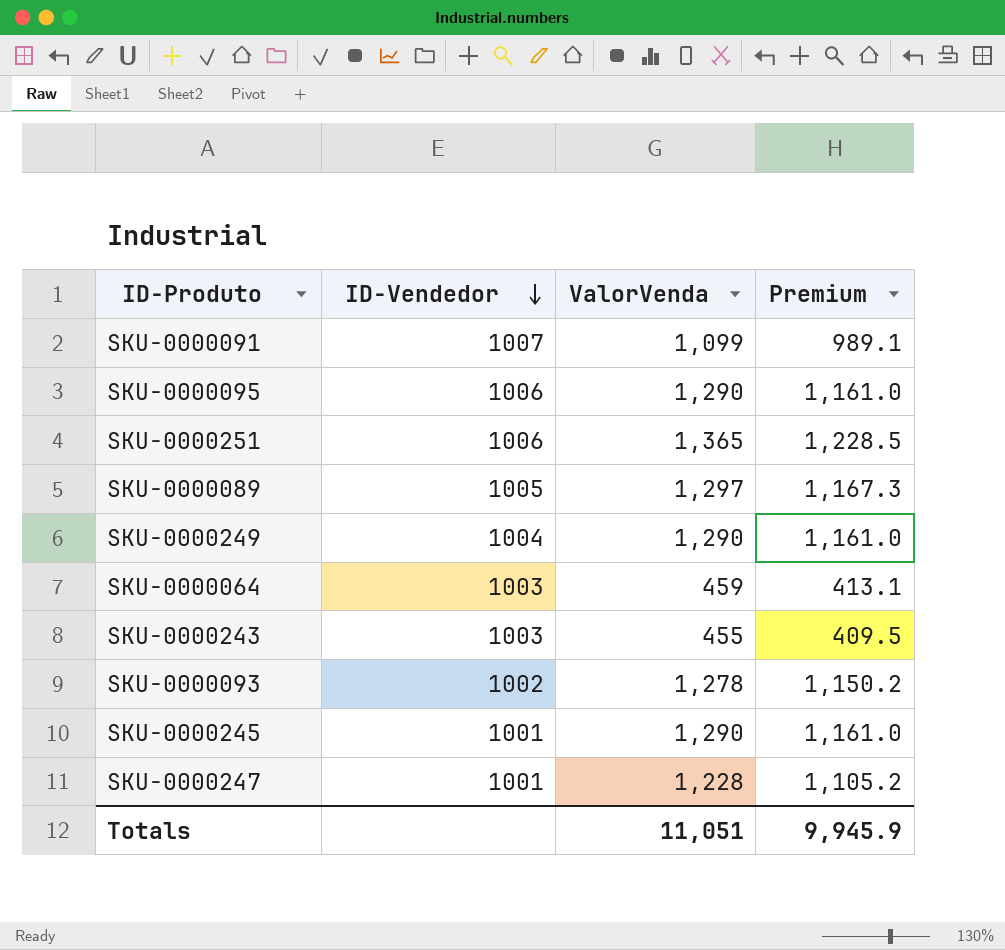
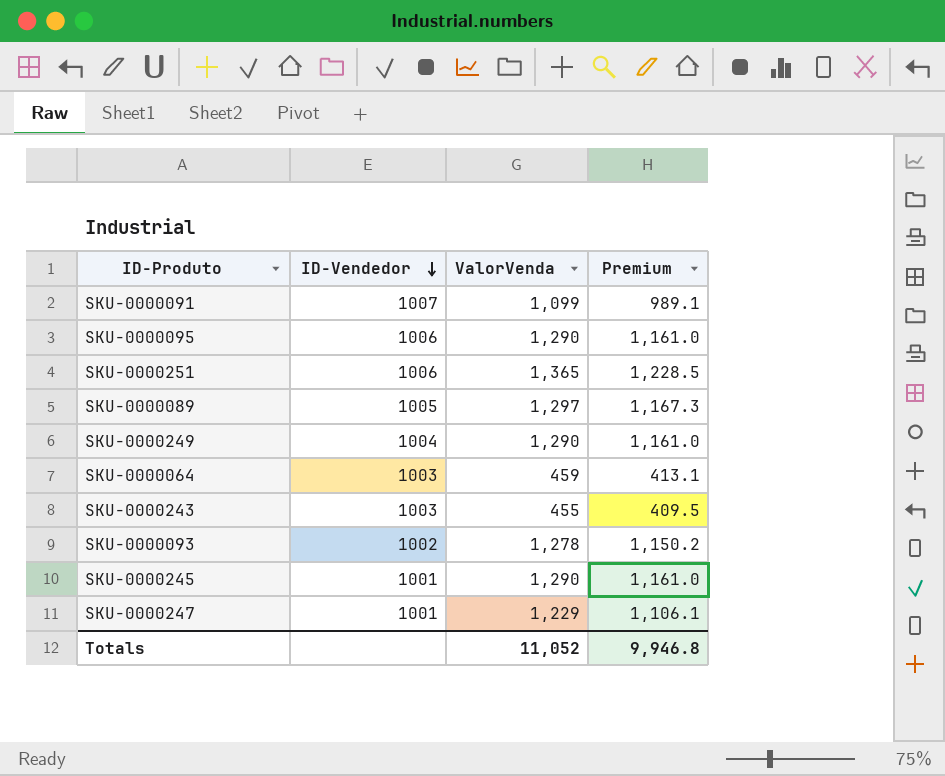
SKU-0000247 | ValorVenda: 1,228 -> 1,229
SKU-0000247 | Premium: 1,105.2 -> 1,106.1
Totals | ValorVenda: 11,051 -> 11,052
Totals | Premium: 9,945.9 -> 9,946.8

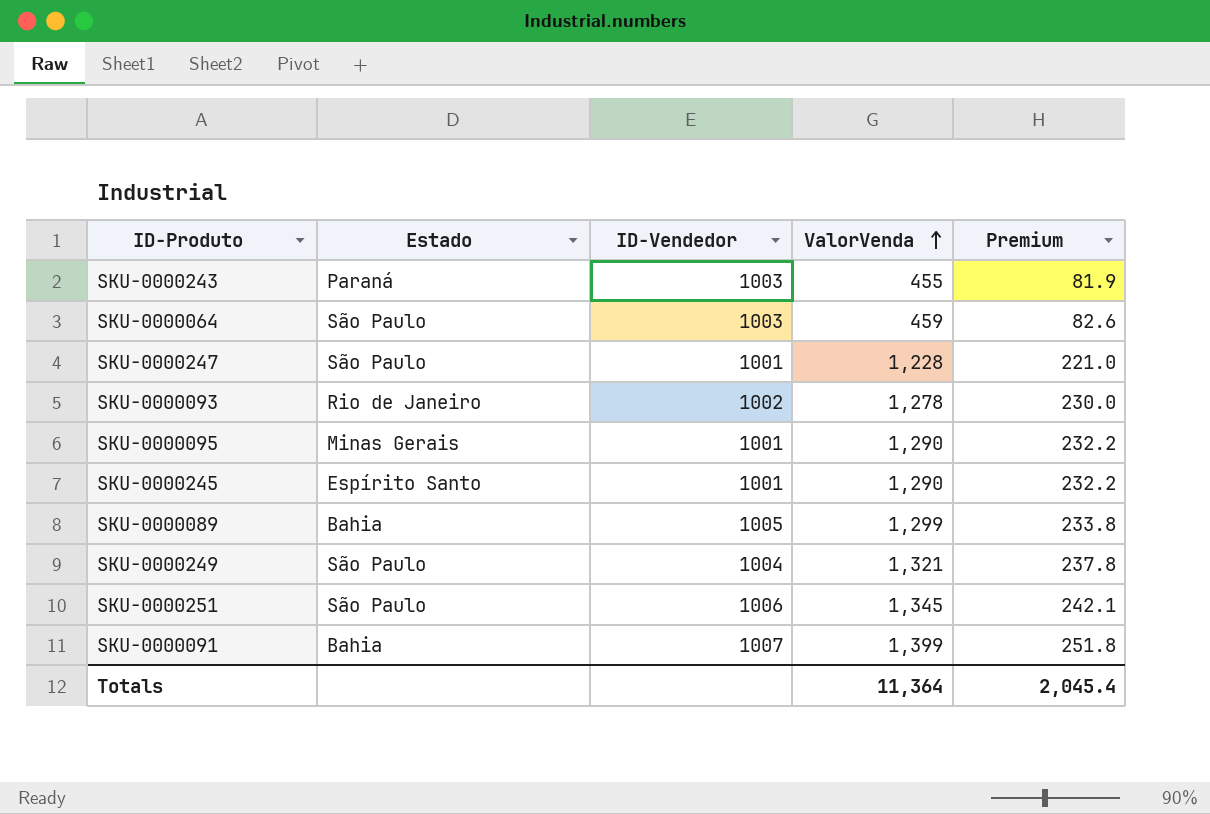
row order: ID-Vendedor descending -> ValorVenda ascending
column Estado | position: none -> 2
column Premium | formula: [ValorVenda] * 0.9 -> [ValorVenda] * 0.18
SKU-0000247 | ValorVenda: 1,229 -> 1,228
SKU-0000095 | ID-Vendedor: 1006 -> 1001
SKU-0000089 | ValorVenda: 1,297 -> 1,299
SKU-0000249 | ValorVenda: 1,290 -> 1,321
SKU-0000251 | ValorVenda: 1,365 -> 1,345
SKU-0000091 | ValorVenda: 1,099 -> 1,399
Totals | ValorVenda: 11,052 -> 11,364
Totals | Premium: 9,946.8 -> 2,045.4

